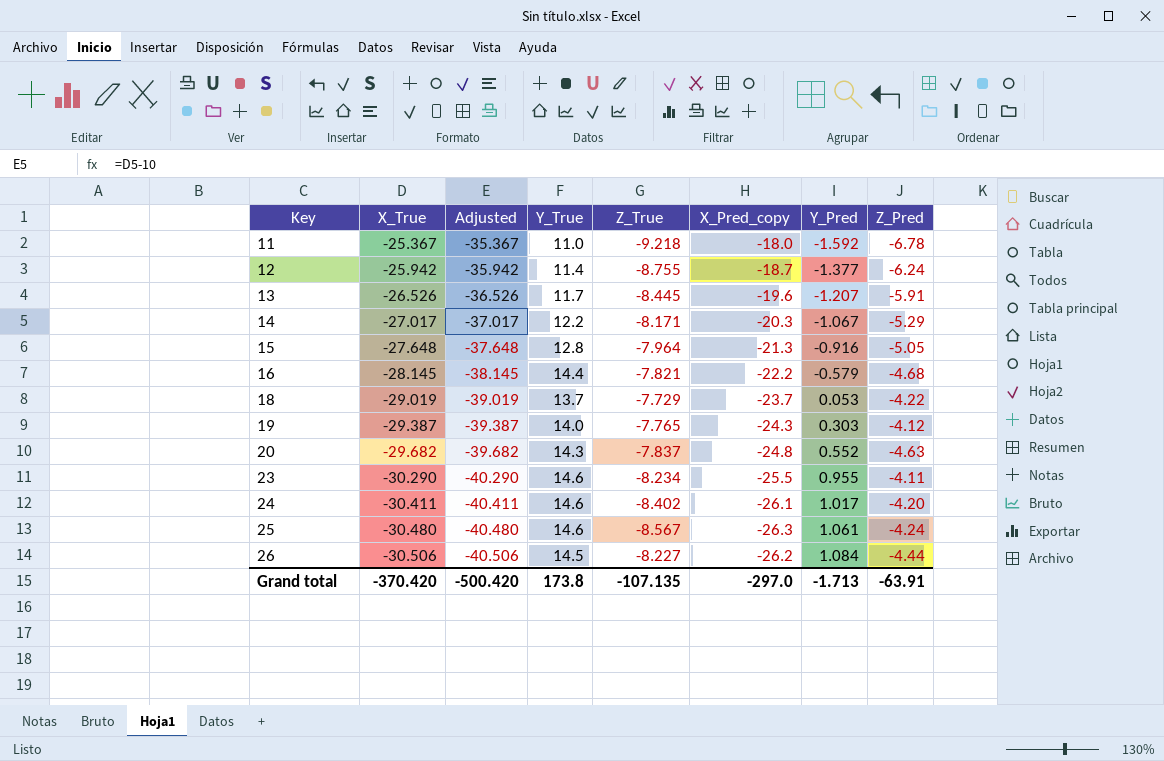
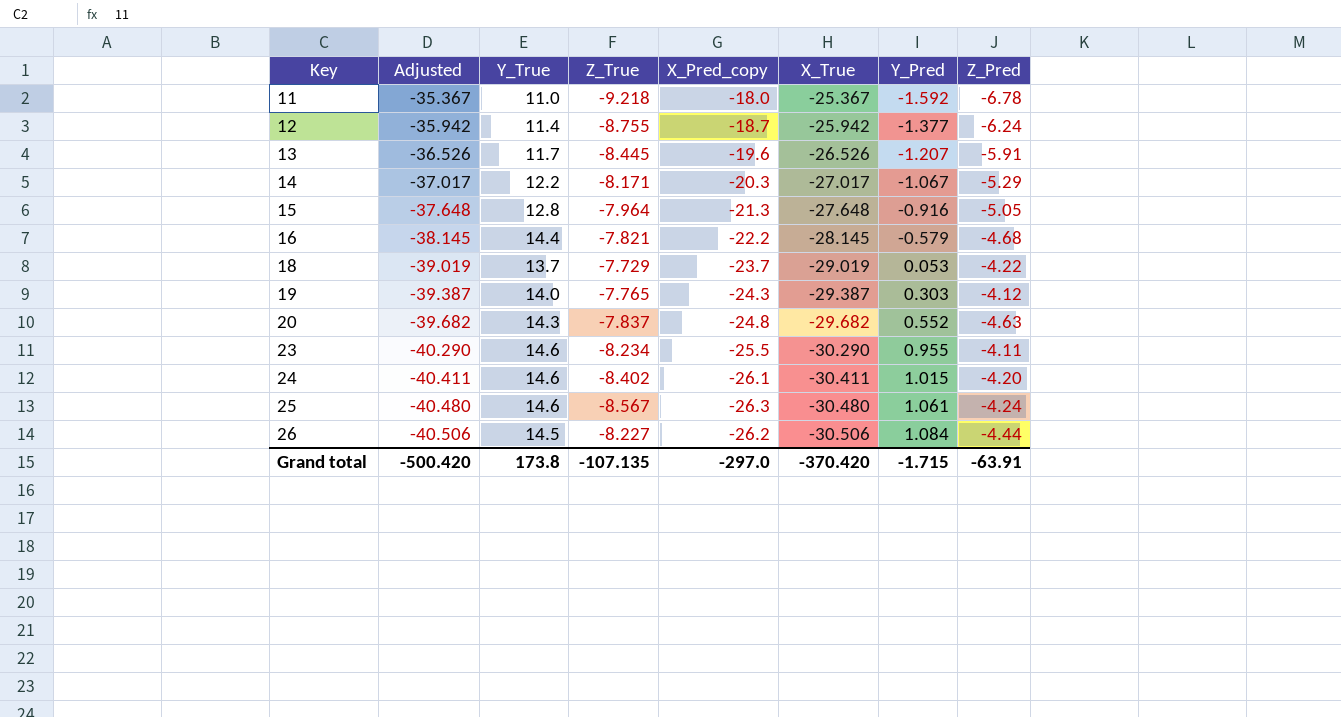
column X_True | position: 2 -> 6
24 | Y_Pred: 1.017 -> 1.015
Grand total | Y_Pred: -1.713 -> -1.715

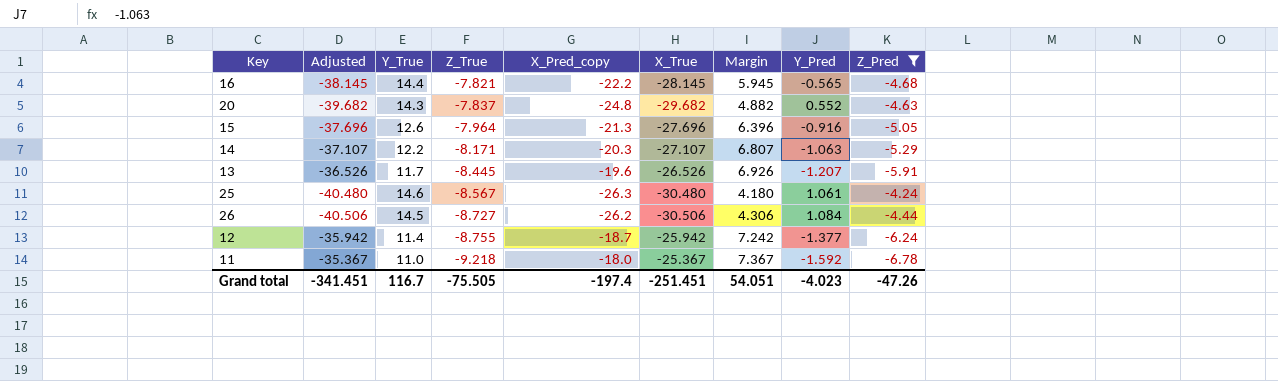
filter: none -> Z_Pred <= -4.24
row order: Key ascending -> Z_True descending
column Margin | formula: none -> [X_Pred_copy] - [X_True]
16 | Y_Pred: -0.579 -> -0.565
15 | Adjusted: -37.648 -> -37.696
15 | Y_True: 12.8 -> 12.6
15 | X_True: -27.648 -> -27.696
14 | Adjusted: -37.017 -> -37.107
14 | X_True: -27.017 -> -27.107
14 | Y_Pred: -1.067 -> -1.063
26 | Z_True: -8.227 -> -8.727
Grand total | Adjusted: -500.420 -> -341.451
Grand total | Y_True: 173.8 -> 116.7
Grand total | Z_True: -107.135 -> -75.505
Grand total | X_Pred_copy: -297.0 -> -197.4
Grand total | X_True: -370.420 -> -251.451
Grand total | Y_Pred: -1.715 -> -4.023
Grand total | Z_Pred: -63.91 -> -47.26

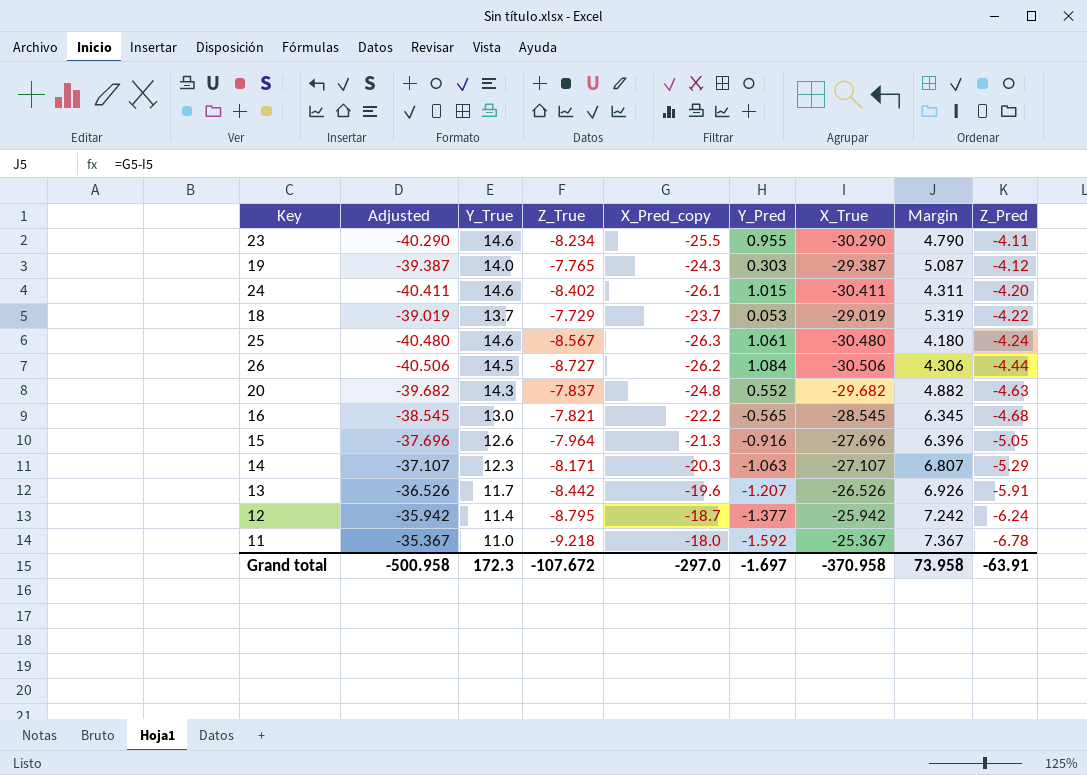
filter: Z_Pred <= -4.24 -> none
row order: Z_True descending -> Z_Pred descending
column Y_Pred | position: 8 -> 6
16 | Adjusted: -38.145 -> -38.545
16 | Y_True: 14.4 -> 13.0
16 | X_True: -28.145 -> -28.545
16 | Margin: 5.945 -> 6.345
14 | Y_True: 12.2 -> 12.3
13 | Z_True: -8.445 -> -8.442
12 | Z_True: -8.755 -> -8.795
Grand total | Adjusted: -341.451 -> -500.958
Grand total | Y_True: 116.7 -> 172.3
Grand total | Z_True: -75.505 -> -107.672
Grand total | X_Pred_copy: -197.4 -> -297.0
Grand total | Y_Pred: -4.023 -> -1.697
Grand total | X_True: -251.451 -> -370.958
Grand total | Margin: 54.051 -> 73.958
Grand total | Z_Pred: -47.26 -> -63.91

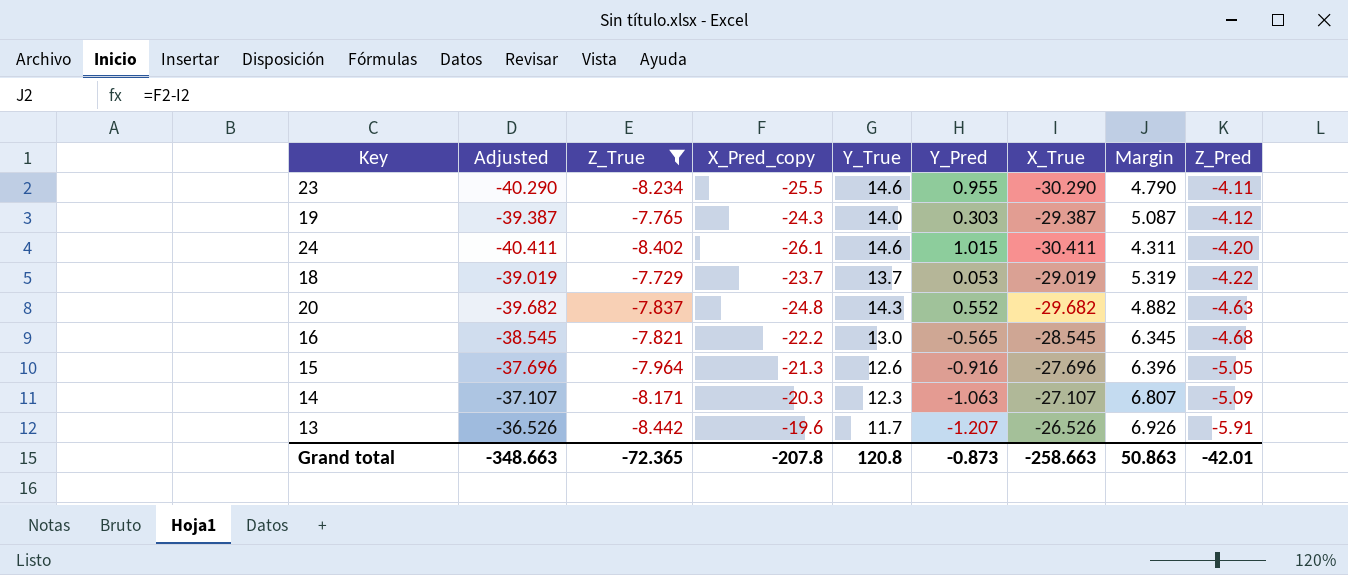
filter: none -> Z_True >= -8.442
column Y_True | position: 3 -> 5
14 | Z_Pred: -5.29 -> -5.09
Grand total | Adjusted: -500.958 -> -348.663
Grand total | Z_True: -107.672 -> -72.365
Grand total | X_Pred_copy: -297.0 -> -207.8
Grand total | Y_True: 172.3 -> 120.8
Grand total | Y_Pred: -1.697 -> -0.873
Grand total | X_True: -370.958 -> -258.663
Grand total | Margin: 73.958 -> 50.863
Grand total | Z_Pred: -63.91 -> -42.01

